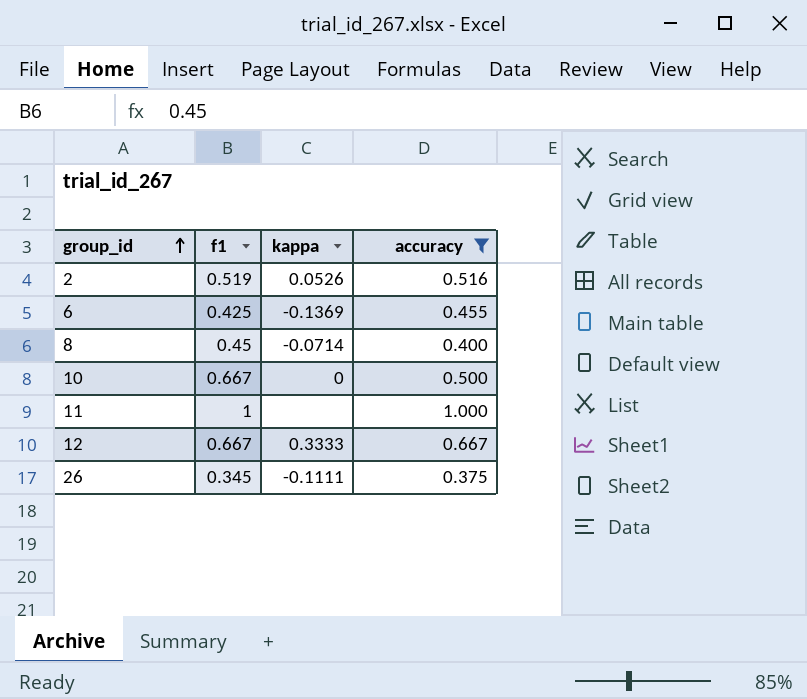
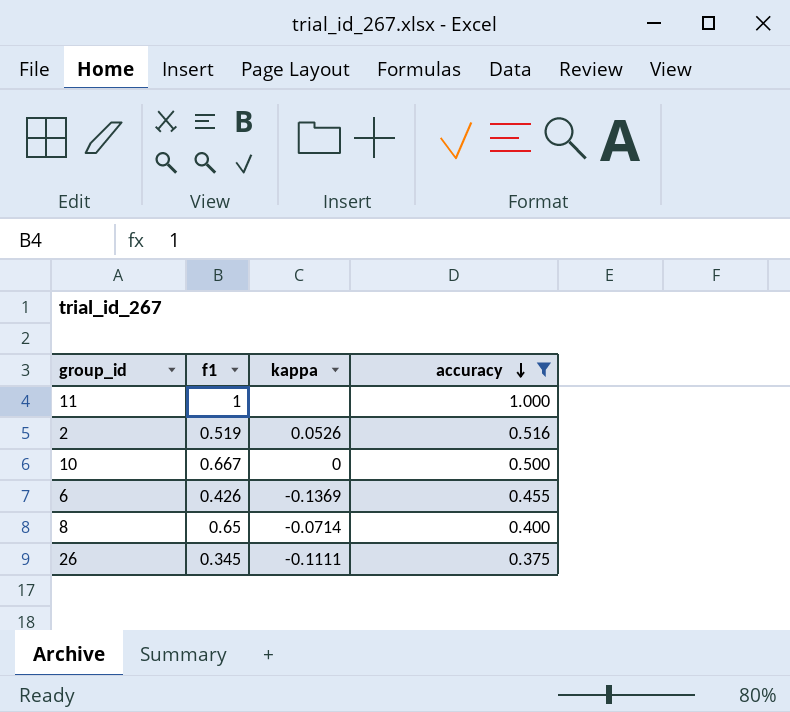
row order: group_id ascending -> accuracy descending
row 12: 0.667 | 0.3333 | 0.667 -> none
6 | f1: 0.425 -> 0.426
8 | f1: 0.45 -> 0.65

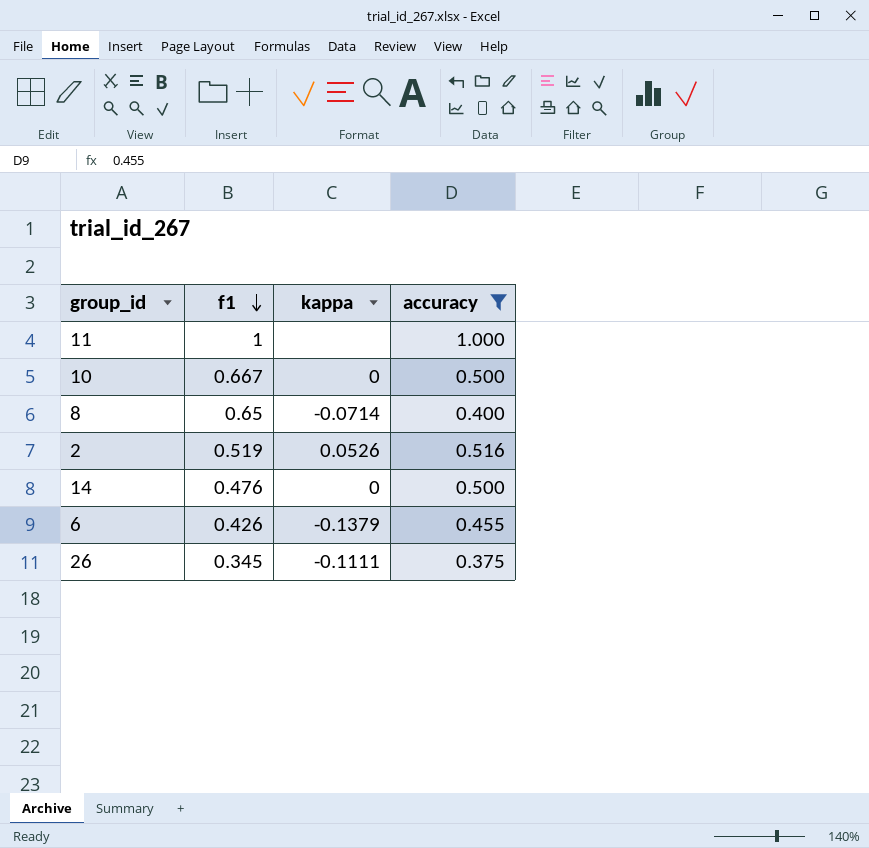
row order: accuracy descending -> f1 descending
row 14: none -> 0.476 | 0 | 0.500
6 | kappa: -0.1369 -> -0.1379

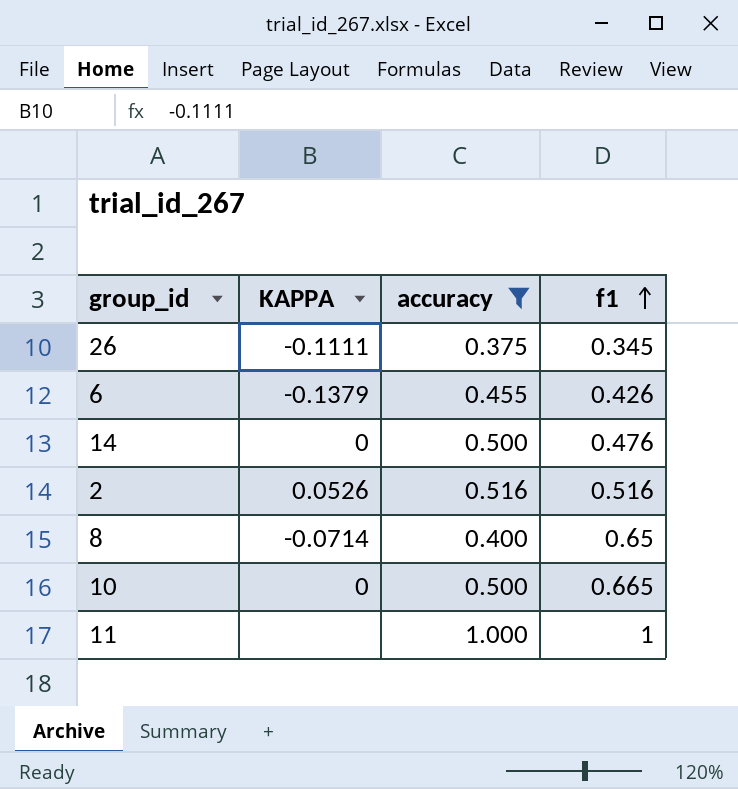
row order: f1 descending -> f1 ascending
column name: kappa -> KAPPA
column f1 | position: 2 -> 4
2 | f1: 0.519 -> 0.516
10 | f1: 0.667 -> 0.665

